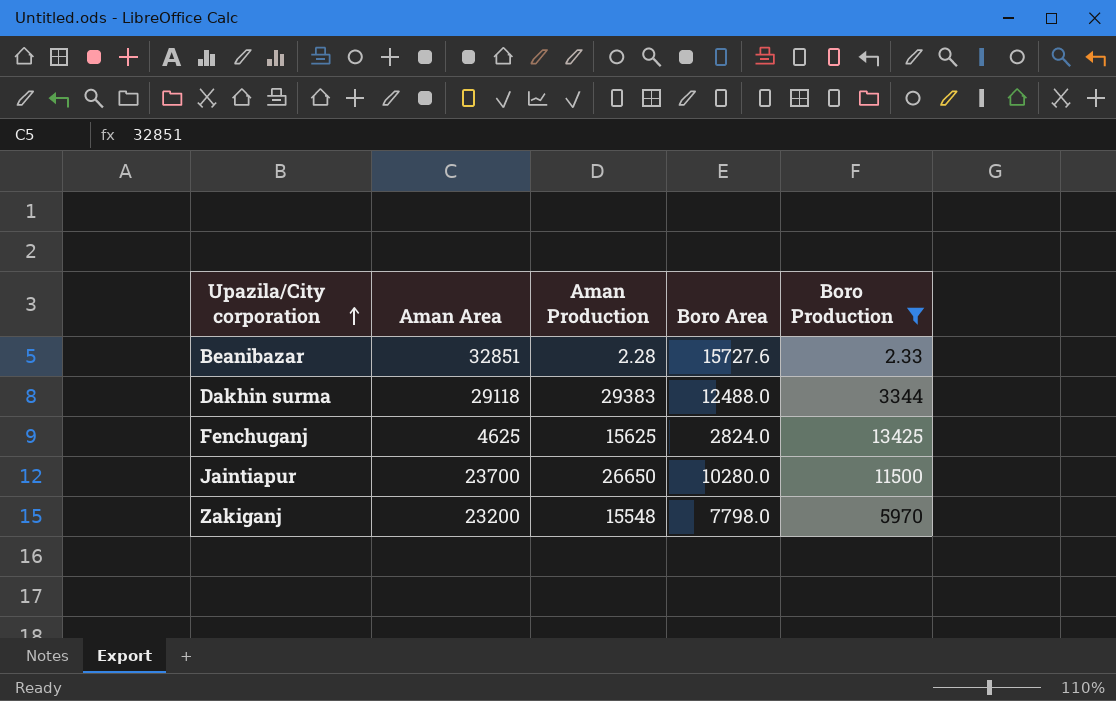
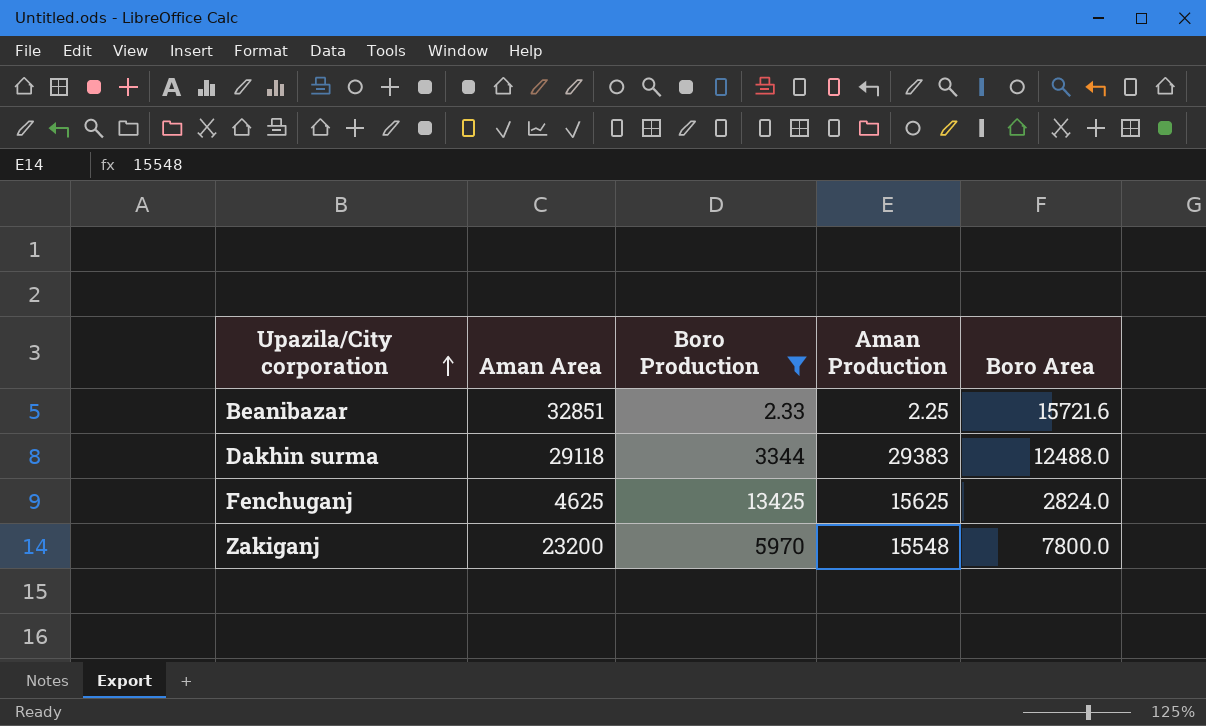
column Boro Production | position: 5 -> 3
row Jaintiapur: 23700 | 26650 | 10280.0 | 11500 -> none
Beanibazar | Aman Production: 2.28 -> 2.25
Beanibazar | Boro Area: 15727.6 -> 15721.6
Zakiganj | Boro Area: 7798.0 -> 7800.0

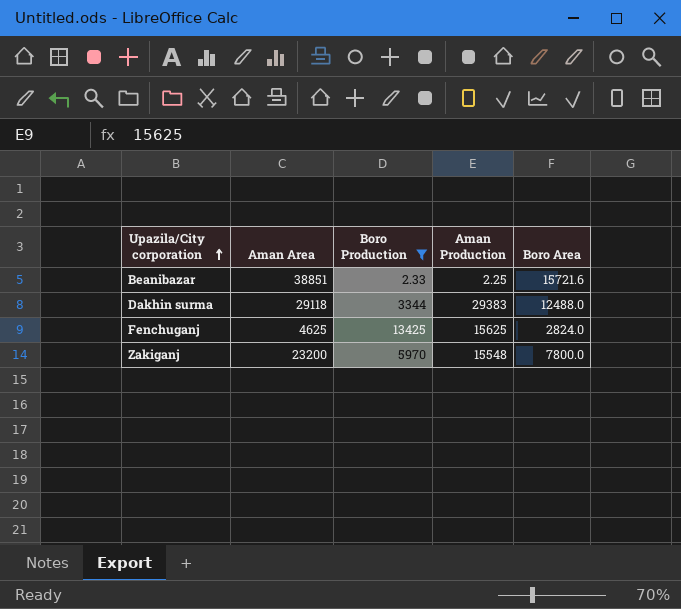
Beanibazar | Aman Area: 32851 -> 38851

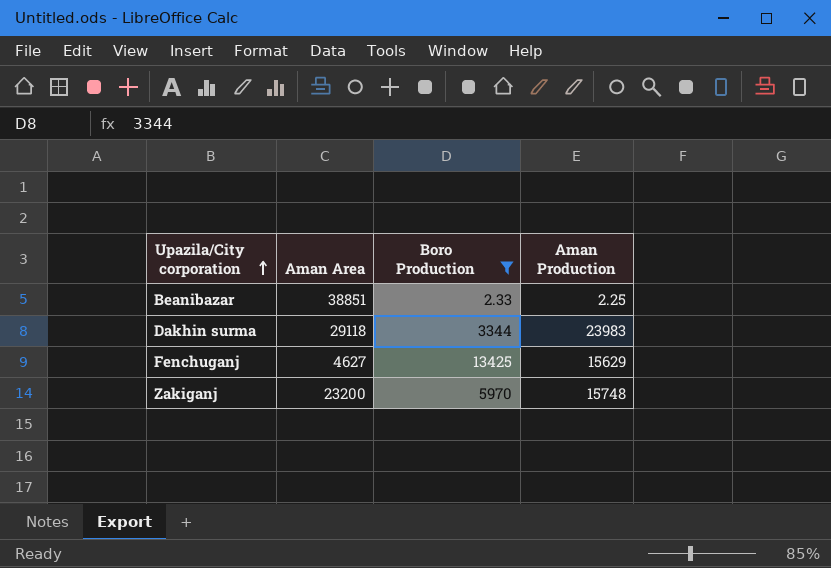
column Boro Area | position: 5 -> none
Dakhin surma | Aman Production: 29383 -> 23983
Fenchuganj | Aman Area: 4625 -> 4627
Fenchuganj | Aman Production: 15625 -> 15629
Zakiganj | Aman Production: 15548 -> 15748

